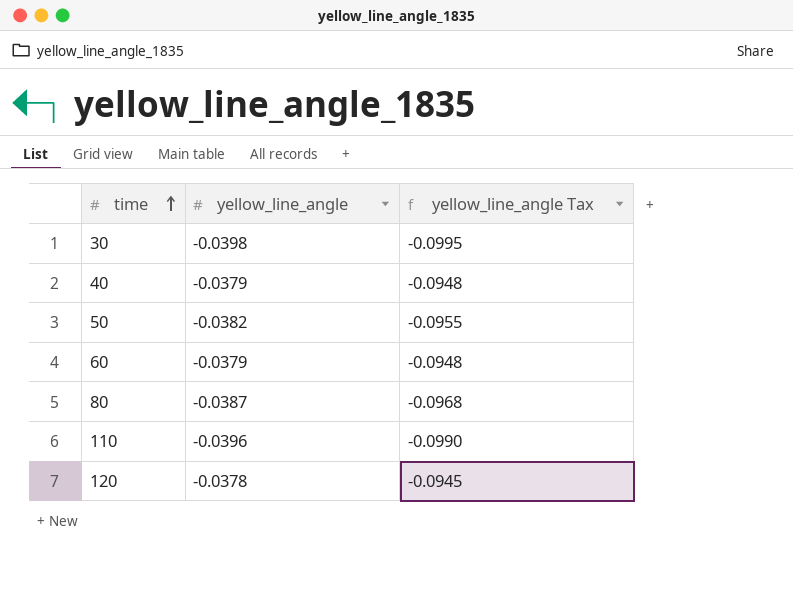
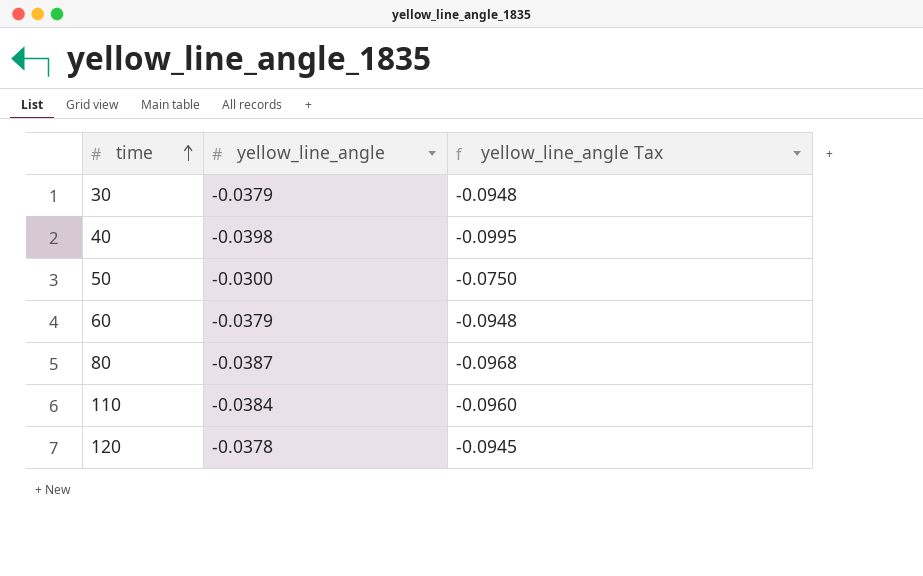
30 | yellow_line_angle: -0.0398 -> -0.0379
30 | yellow_line_angle Tax: -0.0995 -> -0.0948
40 | yellow_line_angle: -0.0379 -> -0.0398
40 | yellow_line_angle Tax: -0.0948 -> -0.0995
50 | yellow_line_angle: -0.0382 -> -0.0300
50 | yellow_line_angle Tax: -0.0955 -> -0.0750
110 | yellow_line_angle: -0.0396 -> -0.0384
110 | yellow_line_angle Tax: -0.0990 -> -0.0960

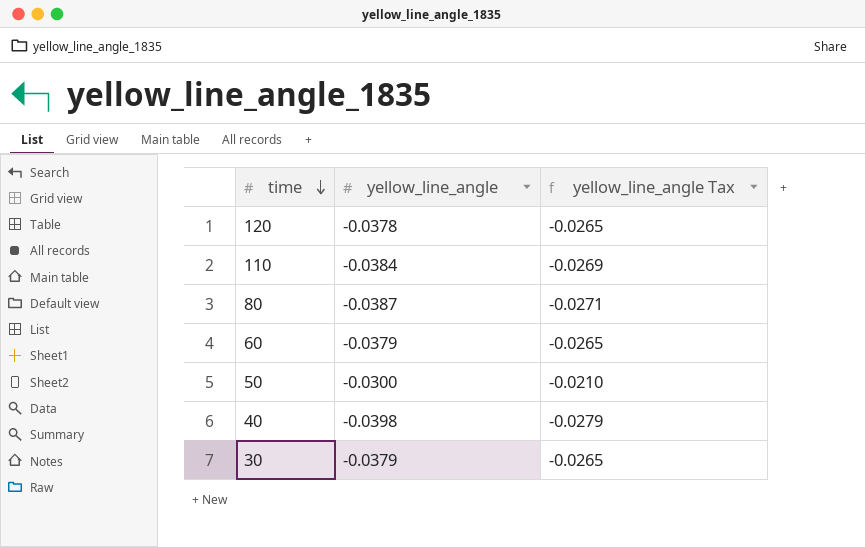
row order: time ascending -> time descending
column yellow_line_angle Tax | formula: [yellow_line_angle] * 2.5 -> [yellow_line_angle] * 0.7

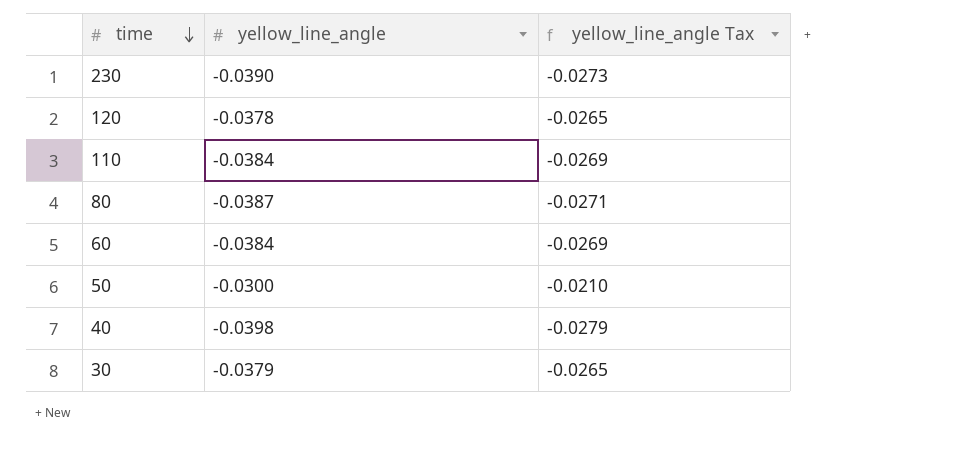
row 230: none -> -0.0390 | -0.0273
60 | yellow_line_angle: -0.0379 -> -0.0384
60 | yellow_line_angle Tax: -0.0265 -> -0.0269

